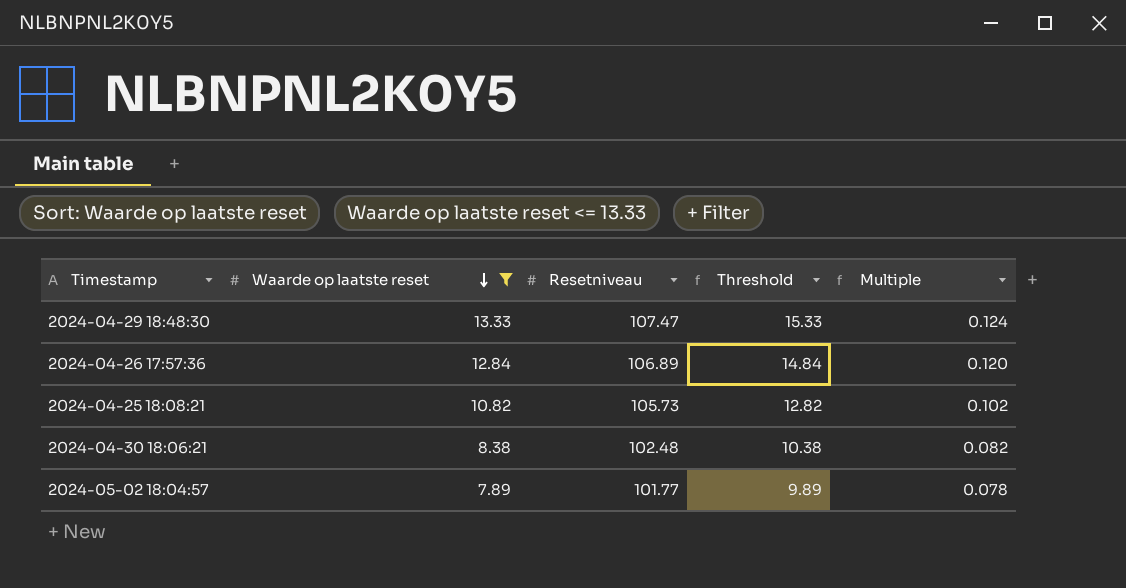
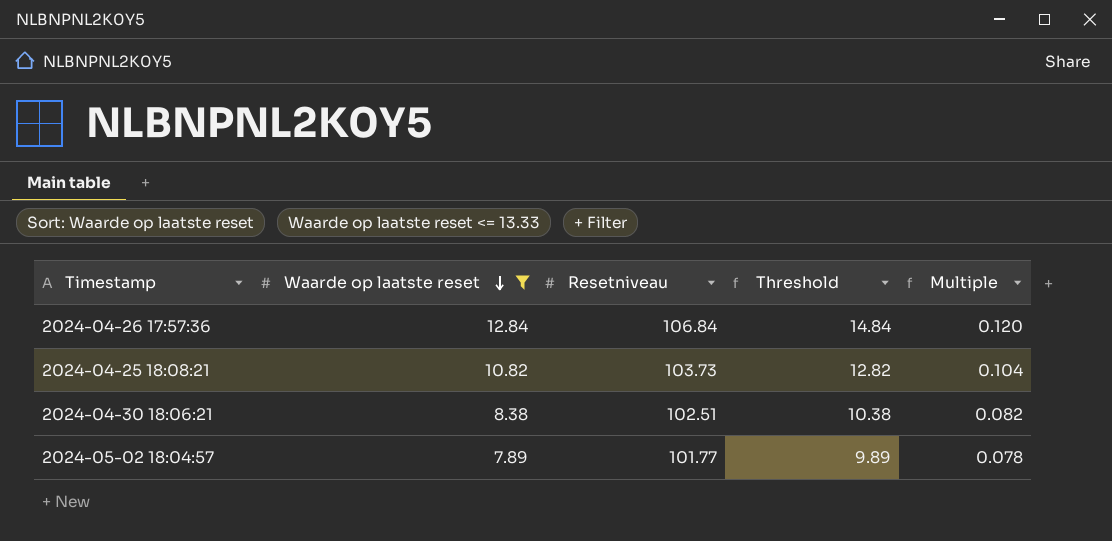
row 2024-04-29 18:48:30: 13.33 | 107.47 | 15.33 | 0.124 -> none
2024-04-26 17:57:36 | Resetniveau: 106.89 -> 106.84
2024-04-25 18:08:21 | Resetniveau: 105.73 -> 103.73
2024-04-25 18:08:21 | Multiple: 0.102 -> 0.104
2024-04-30 18:06:21 | Resetniveau: 102.48 -> 102.51

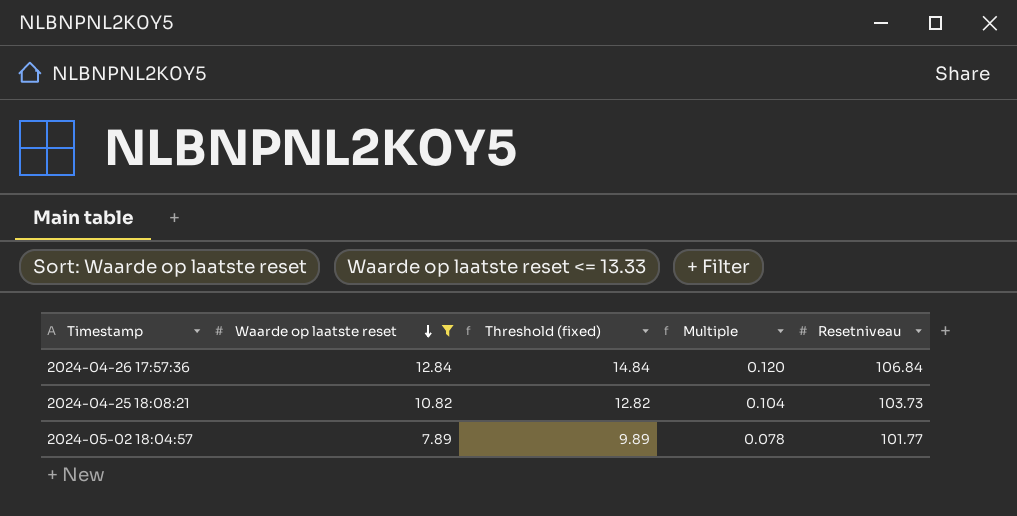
column name: Threshold -> Threshold (fixed)
column Resetniveau | position: 3 -> 5
row 2024-04-30 18:06:21: 8.38 | 102.51 | 10.38 | 0.082 -> none

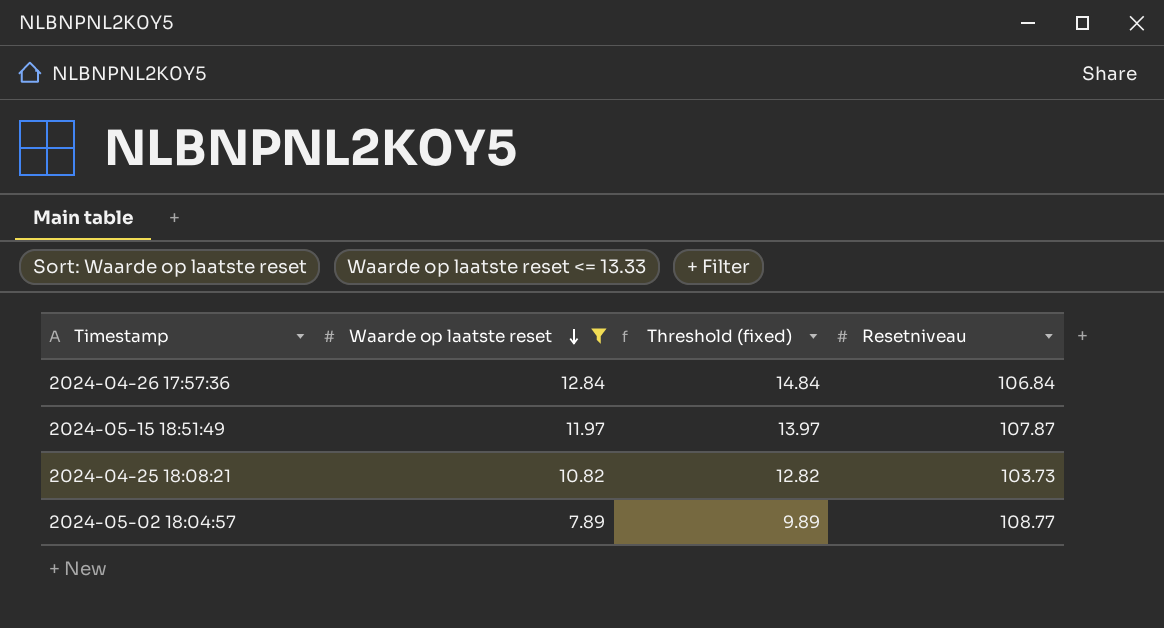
column Multiple | formula: [Waarde op laatste reset] / [Resetniveau] -> none
row 2024-05-15 18:51:49: none -> 11.97 | 13.97 | 107.87
2024-05-02 18:04:57 | Resetniveau: 101.77 -> 108.77

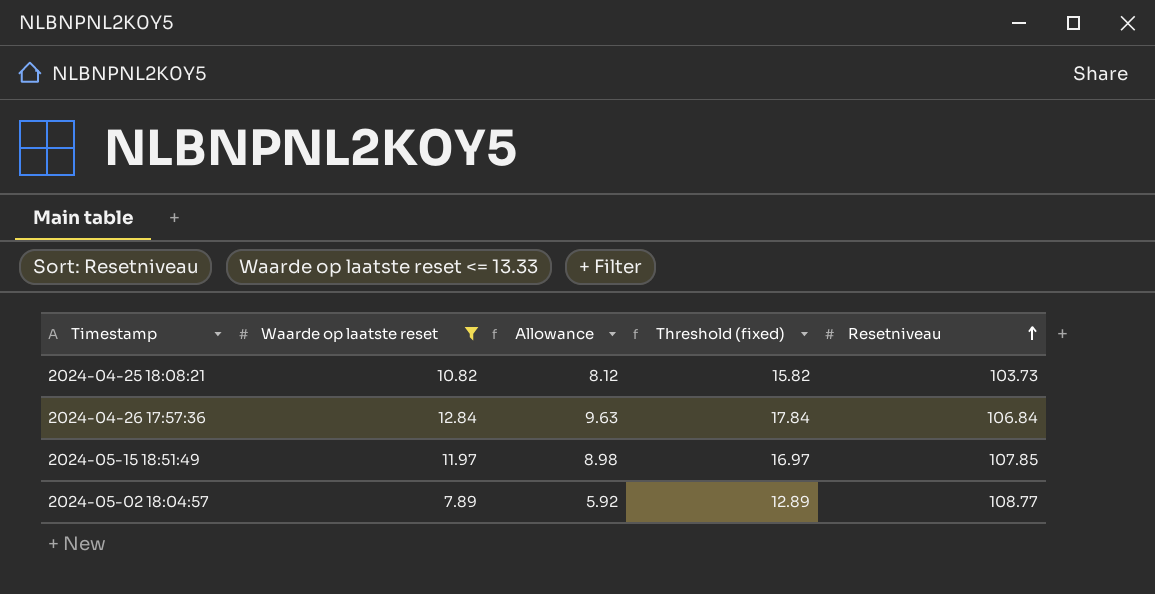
row order: Waarde op laatste reset descending -> Resetniveau ascending
column Allowance | formula: none -> [Waarde op laatste reset] * 0.75
column Threshold (fixed) | formula: [Waarde op laatste reset] + 2 -> [Waarde op laatste reset] + 5
2024-05-15 18:51:49 | Resetniveau: 107.87 -> 107.85

